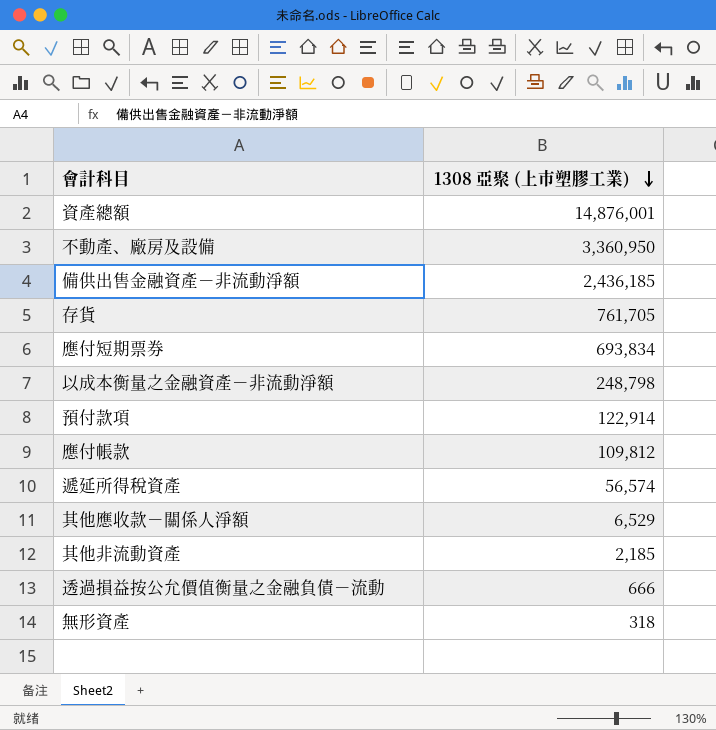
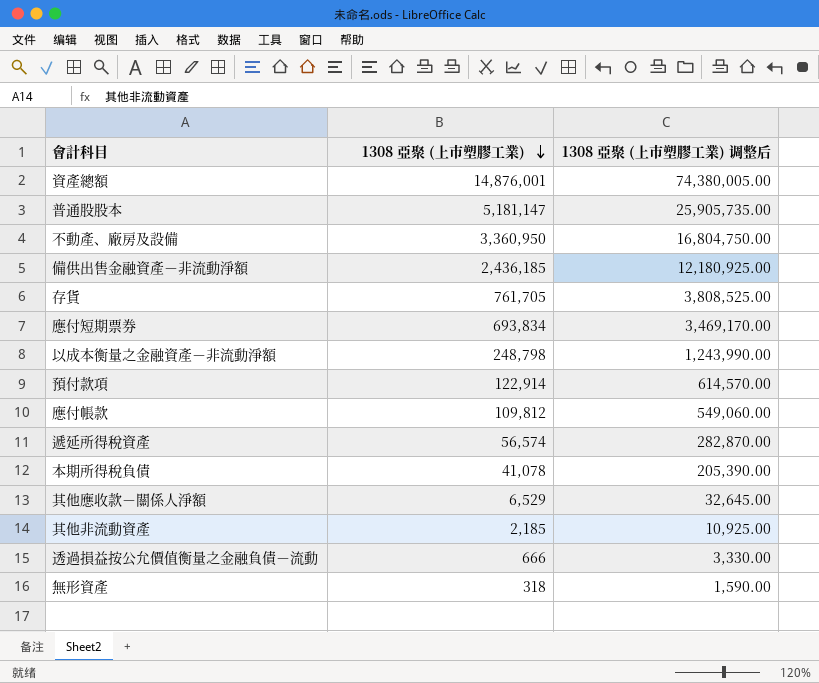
column 1308 亞聚 (上市塑膠工業) 调整后 | formula: none -> [1308 亞聚 (上市塑膠工業)] * 5
row 普通股股本: none -> 5,181,147 | 25,905,735.00
row 本期所得稅負債: none -> 41,078 | 205,390.00

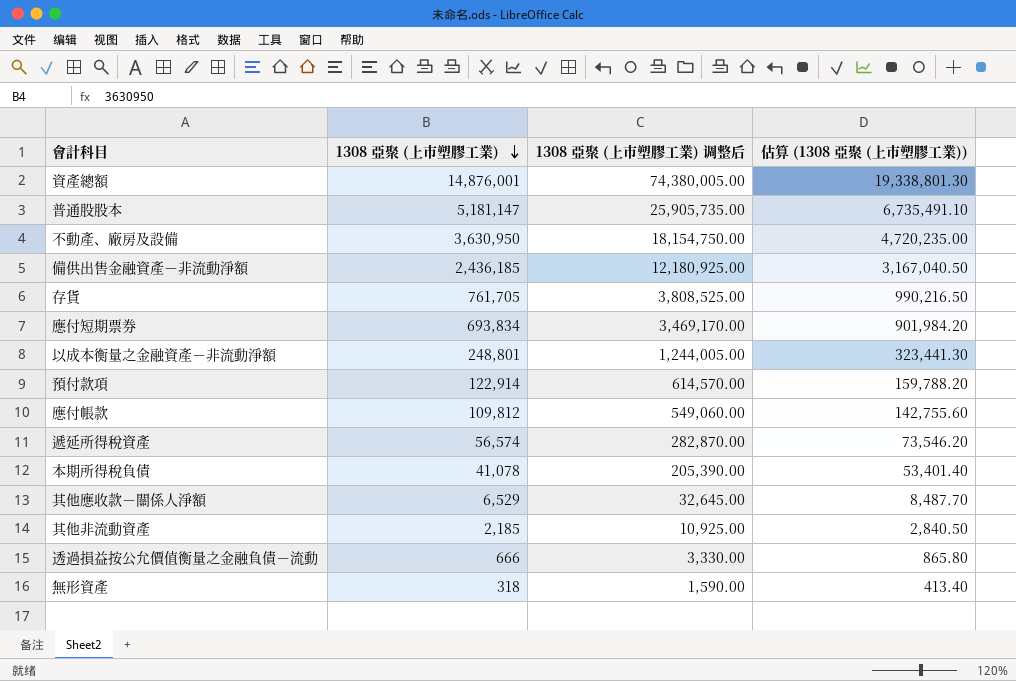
column 估算 (1308 亞聚 (上市塑膠工業)) | formula: none -> [1308 亞聚 (上市塑膠工業)] * 1.3
不動產、廠房及設備 | 1308 亞聚 (上市塑膠工業): 3,360,950 -> 3,630,950
不動產、廠房及設備 | 1308 亞聚 (上市塑膠工業) 调整后: 16,804,750.00 -> 18,154,750.00
以成本衡量之金融資產－非流動淨額 | 1308 亞聚 (上市塑膠工業): 248,798 -> 248,801
以成本衡量之金融資產－非流動淨額 | 1308 亞聚 (上市塑膠工業) 调整后: 1,243,990.00 -> 1,244,005.00

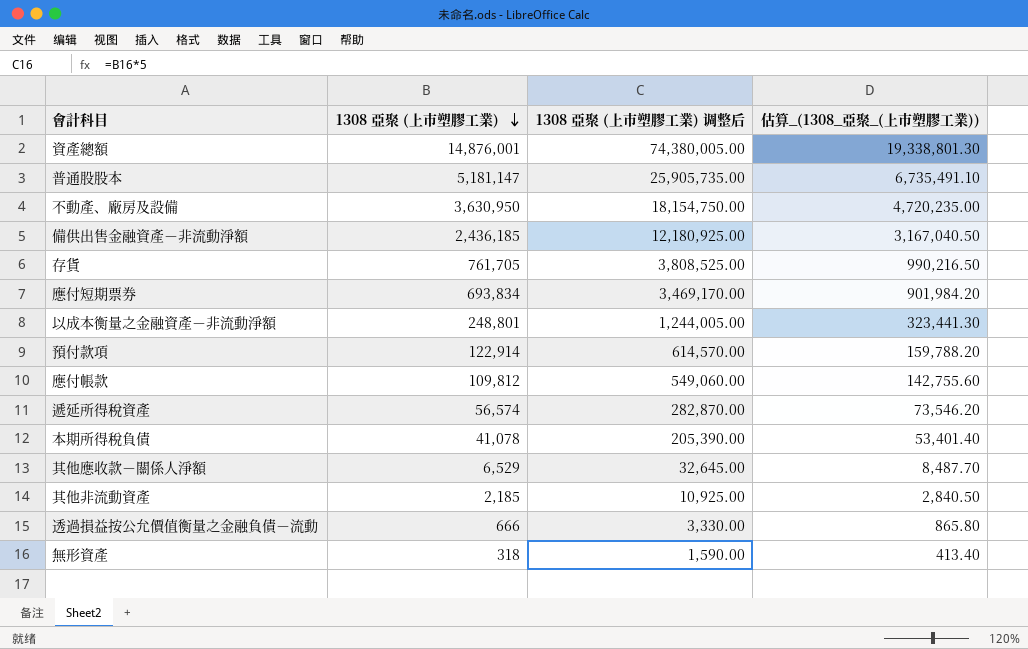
column name: 估算 (1308 亞聚 (上市塑膠工業)) -> 估算_(1308_亞聚_(上市塑膠工業))

